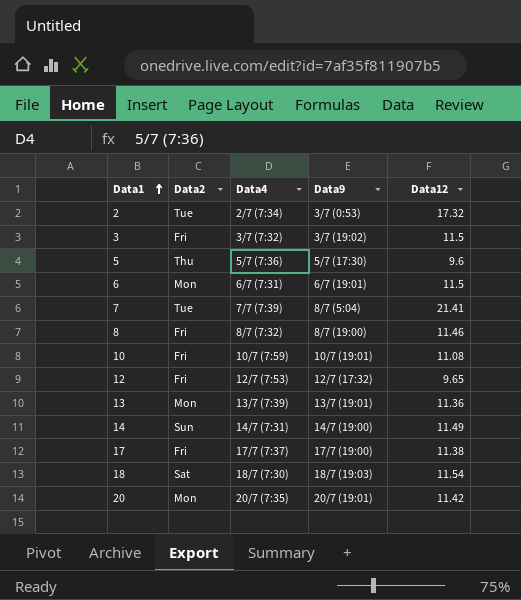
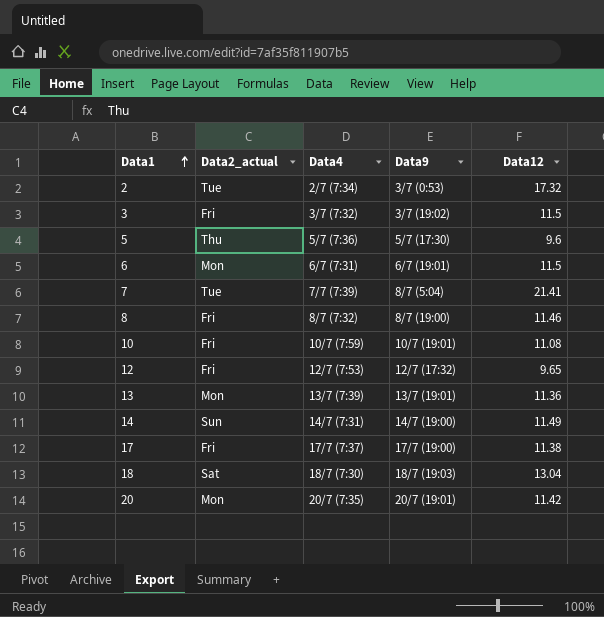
column name: Data2 -> Data2_actual
18 | Data12: 11.54 -> 13.04

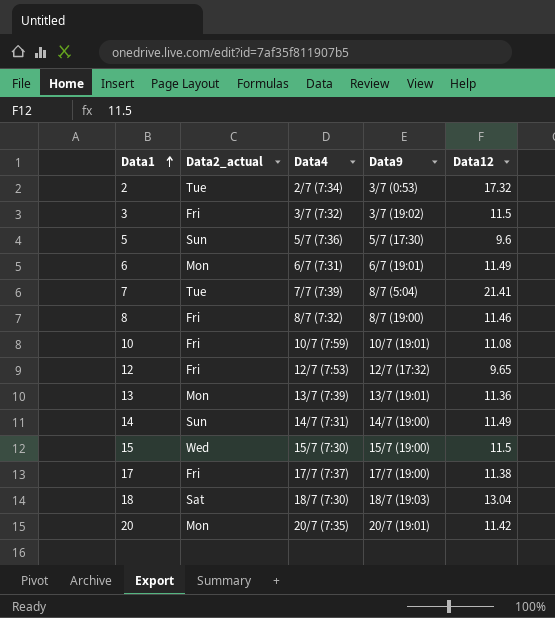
5 | Data2_actual: Thu -> Sun
6 | Data12: 11.5 -> 11.49
row 15: none -> Wed | 15/7 (7:30) | 15/7 (19:00) | 11.5

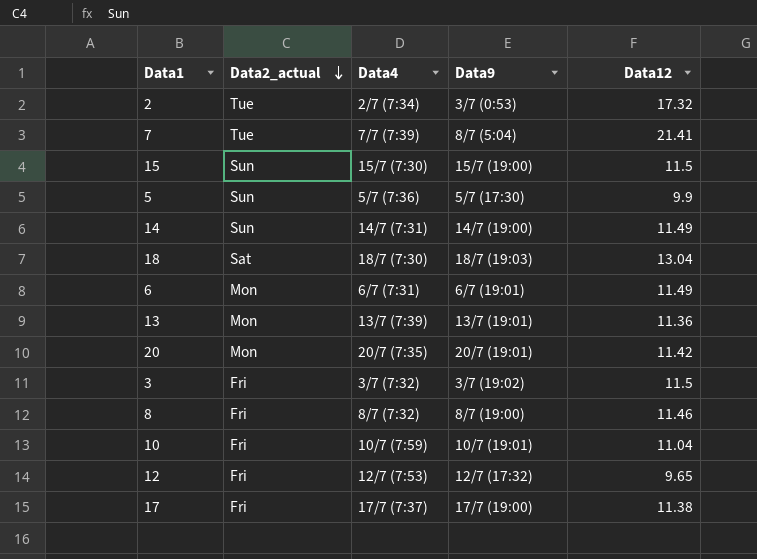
row order: Data1 ascending -> Data2_actual descending
15 | Data2_actual: Wed -> Sun
5 | Data12: 9.6 -> 9.9
10 | Data12: 11.08 -> 11.04

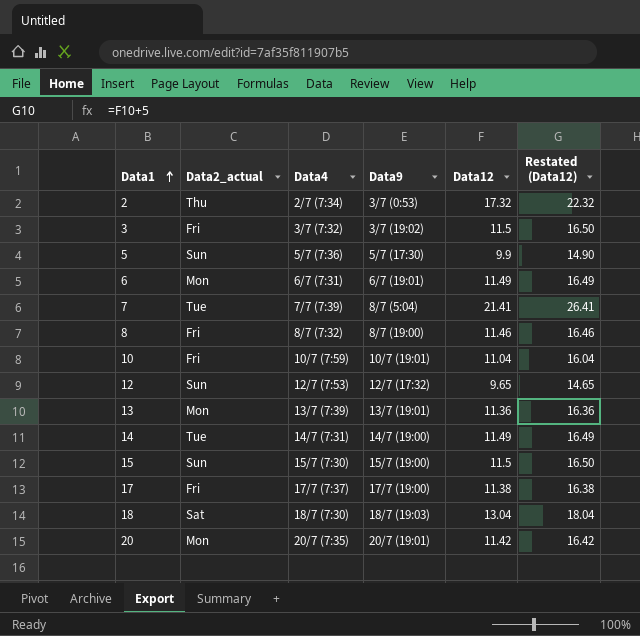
row order: Data2_actual descending -> Data1 ascending
column Restated (Data12) | formula: none -> [Data12] + 5
2 | Data2_actual: Tue -> Thu
12 | Data2_actual: Fri -> Sun
14 | Data2_actual: Sun -> Tue

